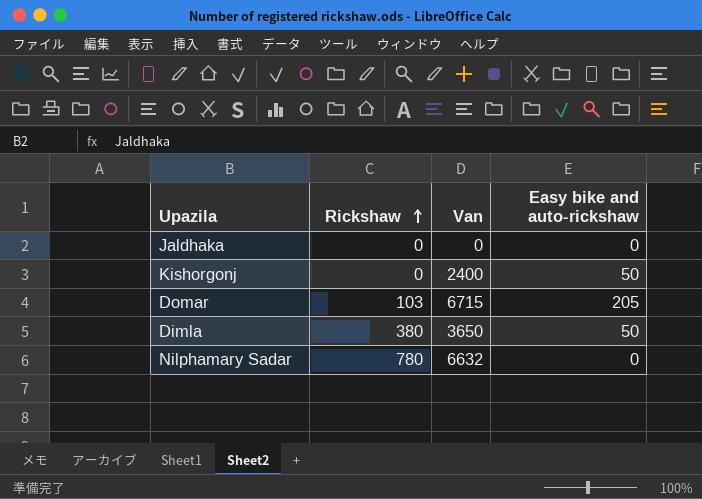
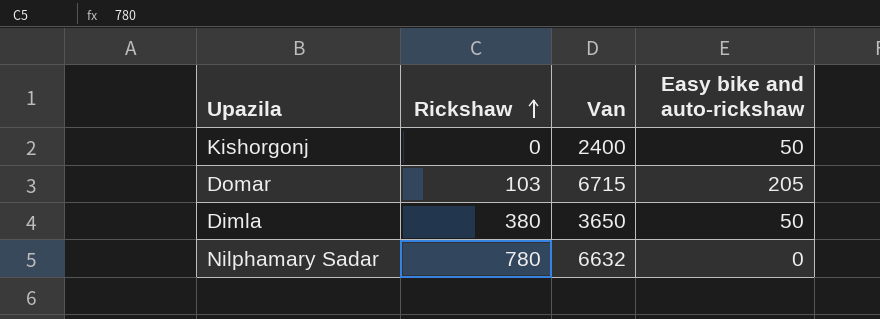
row Jaldhaka: 0 | 0 | 0 -> none

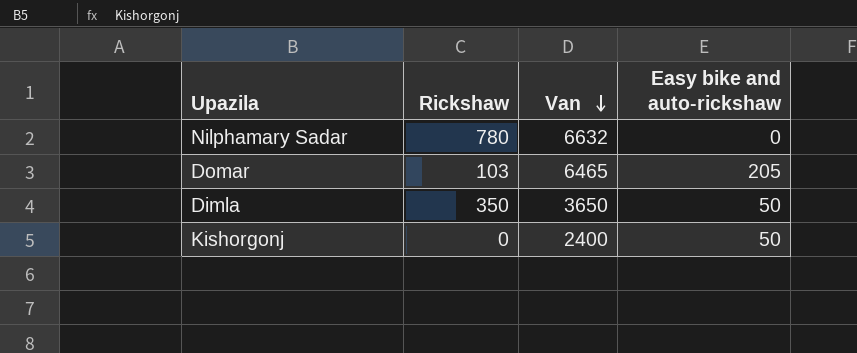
row order: Rickshaw ascending -> Van descending
Domar | Van: 6715 -> 6465
Dimla | Rickshaw: 380 -> 350

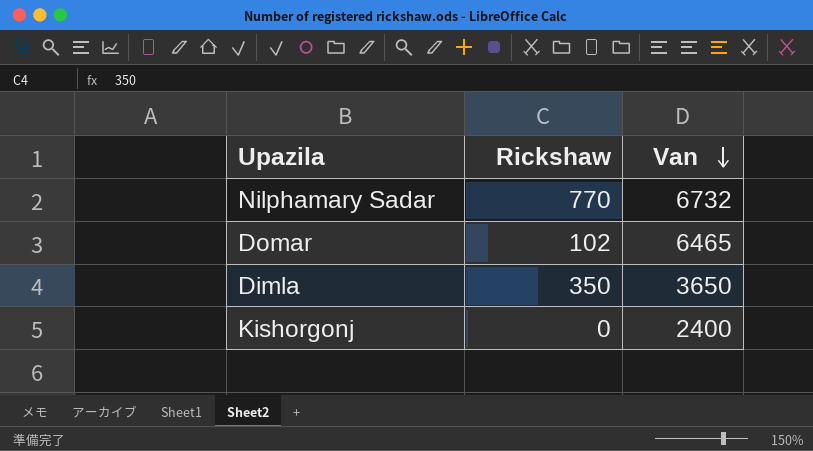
column Easy bike and auto-rickshaw | position: 4 -> none
Nilphamary Sadar | Rickshaw: 780 -> 770
Nilphamary Sadar | Van: 6632 -> 6732
Domar | Rickshaw: 103 -> 102

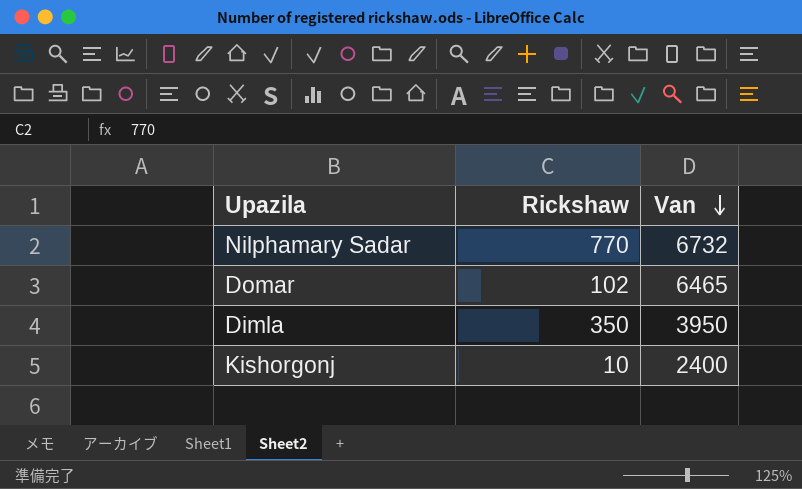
Dimla | Van: 3650 -> 3950
Kishorgonj | Rickshaw: 0 -> 10

